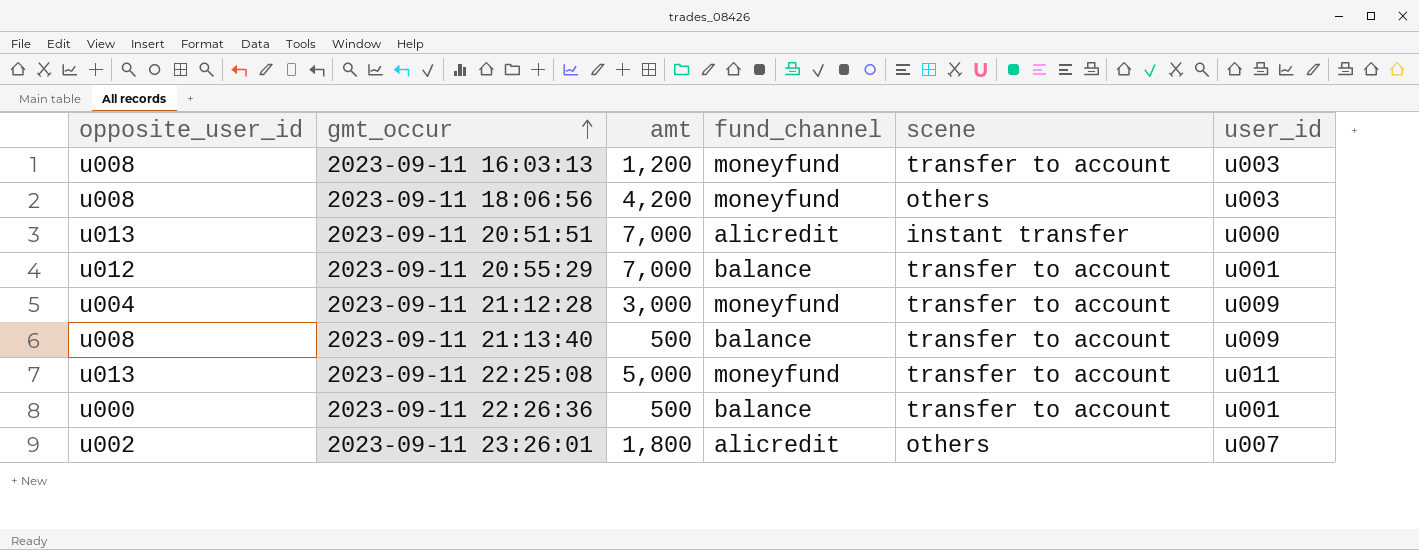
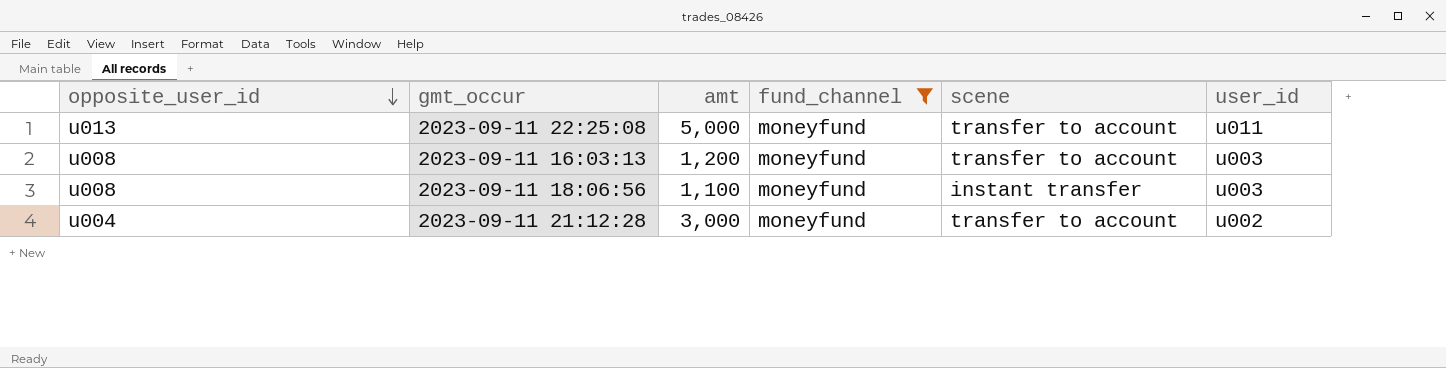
filter: none -> fund_channel = moneyfund
row order: gmt_occur ascending -> opposite_user_id descending
2023-09-11 18:06:56 | amt: 4,200 -> 1,100
2023-09-11 18:06:56 | scene: others -> instant transfer
2023-09-11 21:12:28 | user_id: u009 -> u002

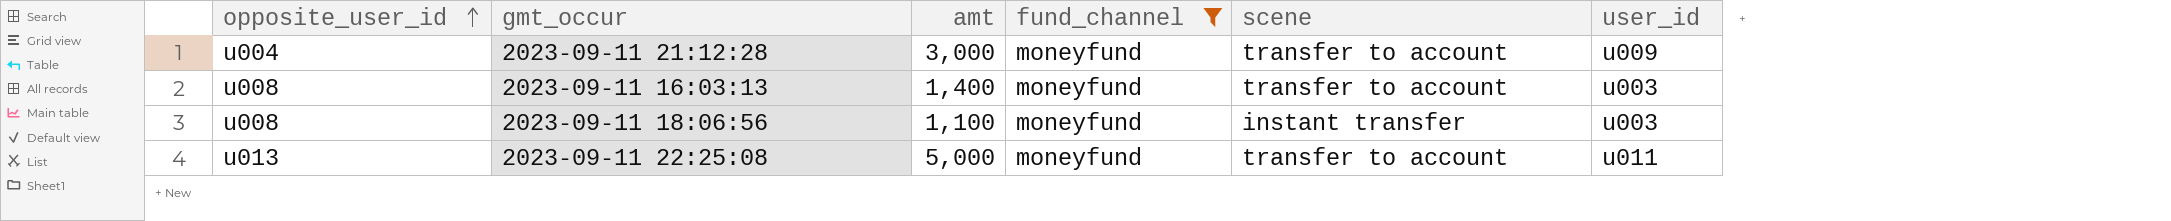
row order: opposite_user_id descending -> opposite_user_id ascending
2023-09-11 21:12:28 | user_id: u002 -> u009
2023-09-11 16:03:13 | amt: 1,200 -> 1,400

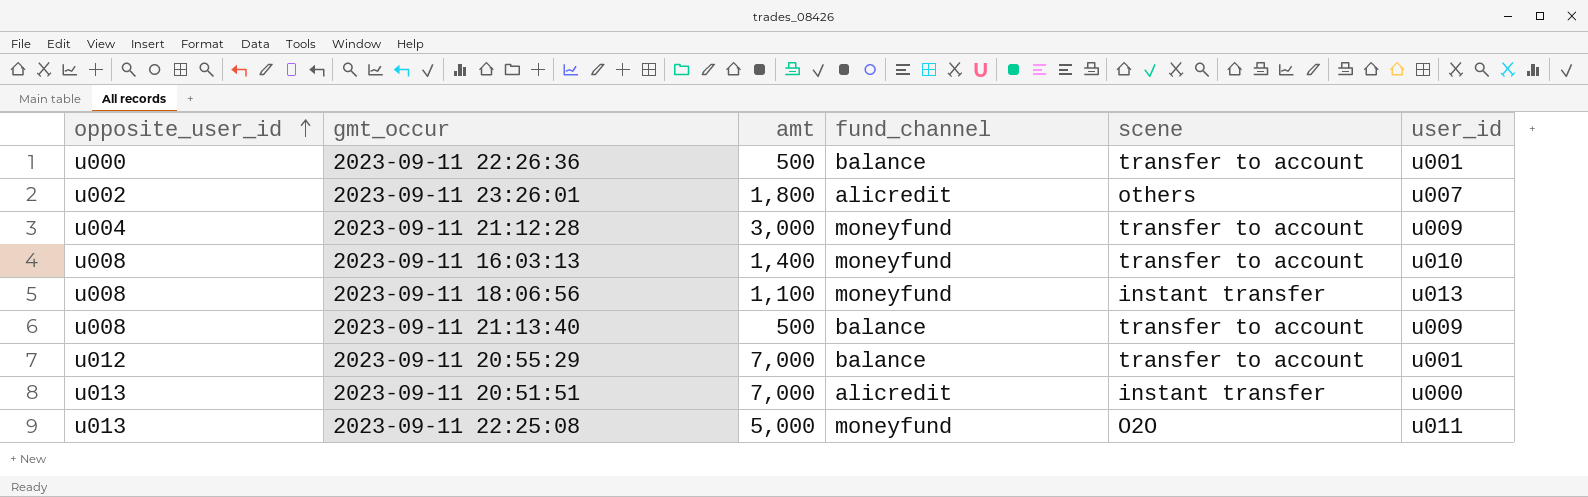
filter: fund_channel = moneyfund -> none
2023-09-11 16:03:13 | user_id: u003 -> u010
2023-09-11 18:06:56 | user_id: u003 -> u013
2023-09-11 22:25:08 | scene: transfer to account -> O2O

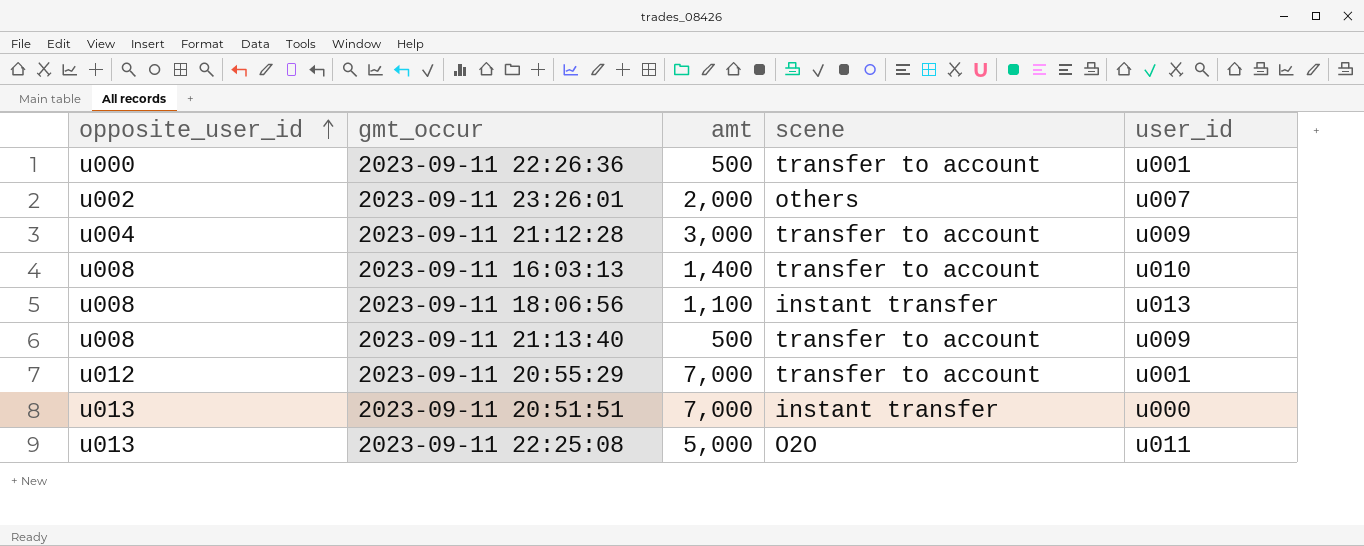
column fund_channel | position: 4 -> none
2023-09-11 23:26:01 | amt: 1,800 -> 2,000

